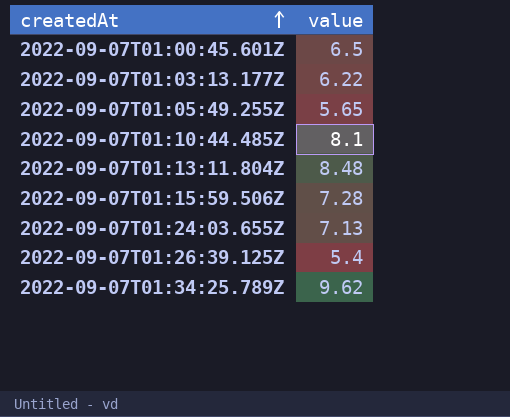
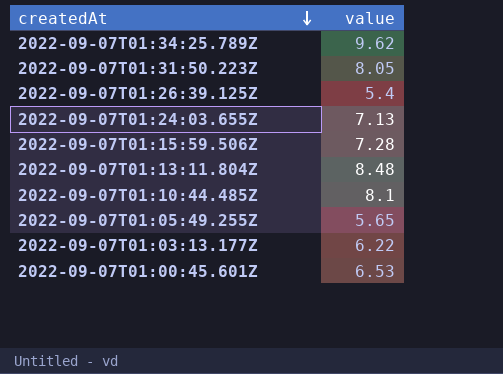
row order: createdAt ascending -> createdAt descending
row 2022-09-07T01:31:50.223Z: none -> 8.05
2022-09-07T01:00:45.601Z | value: 6.5 -> 6.53

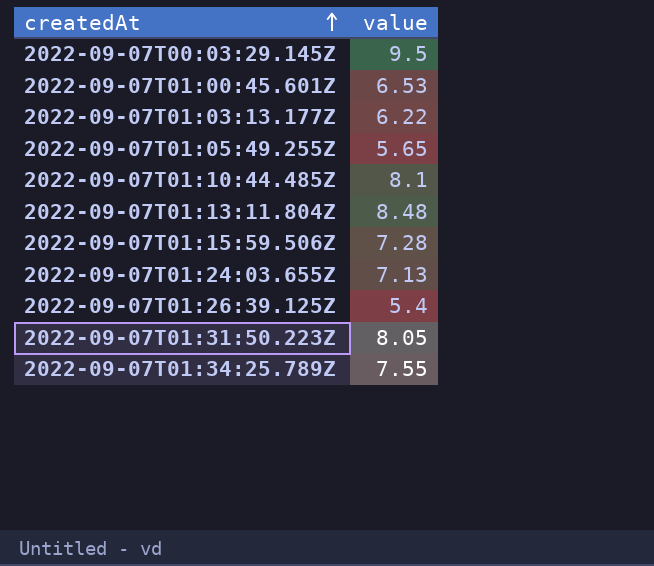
row order: createdAt descending -> createdAt ascending
row 2022-09-07T00:03:29.145Z: none -> 9.5
2022-09-07T01:34:25.789Z | value: 9.62 -> 7.55

